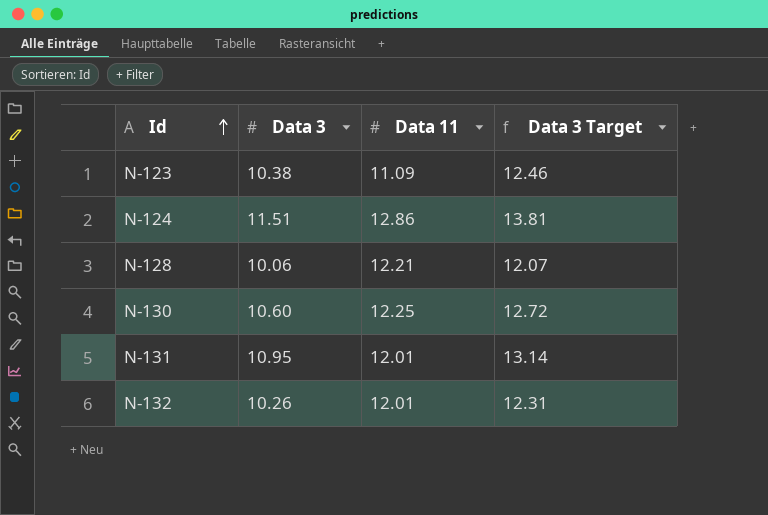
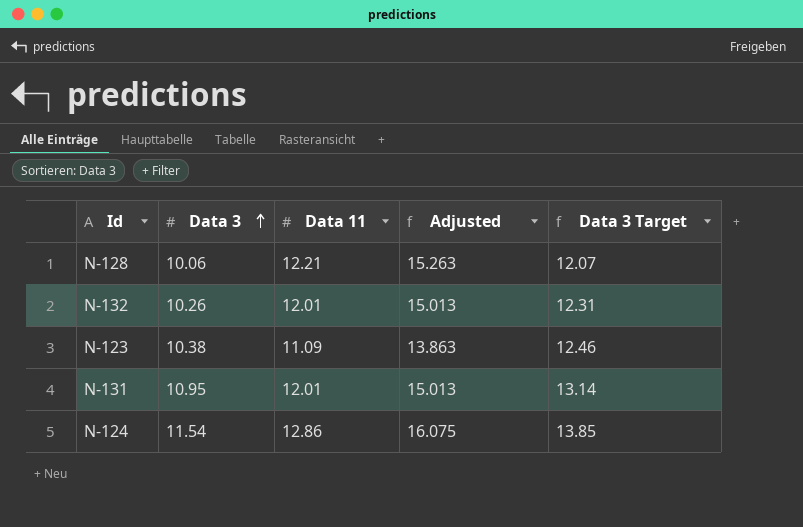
row order: Id ascending -> Data 3 ascending
column Adjusted | formula: none -> [Data 11] * 1.25
row N-130: 10.60 | 12.25 | 12.72 -> none
N-124 | Data 3: 11.51 -> 11.54
N-124 | Data 3 Target: 13.81 -> 13.85

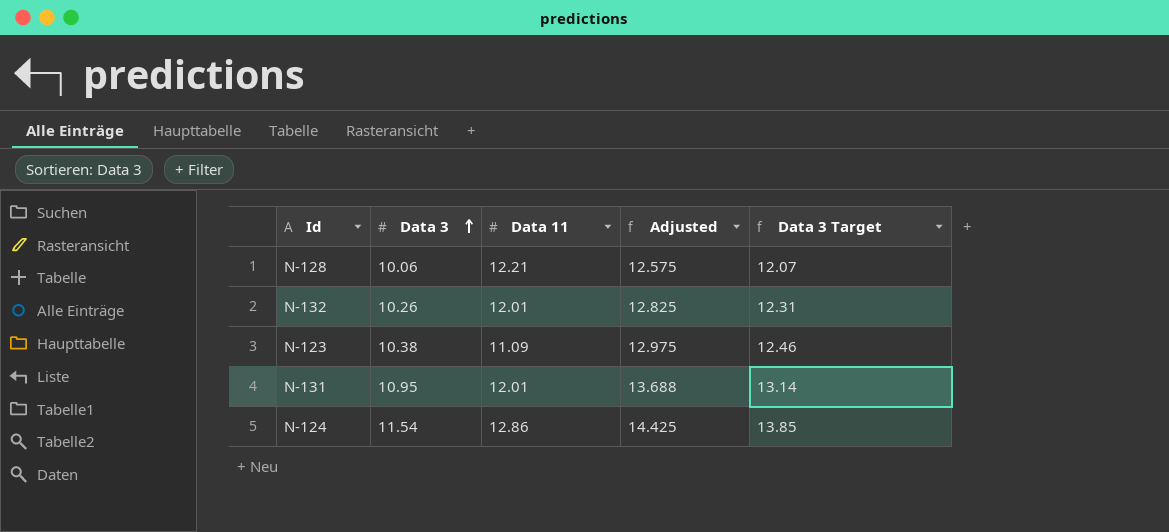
column Adjusted | formula: [Data 11] * 1.25 -> [Data 3] * 1.25

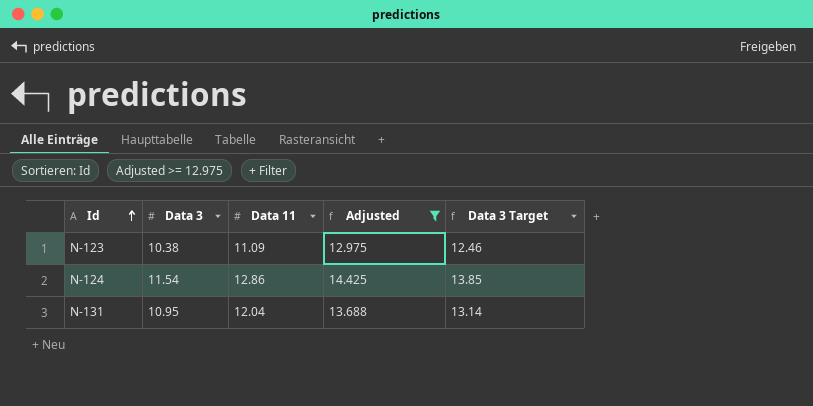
filter: none -> Adjusted >= 12.975
row order: Data 3 ascending -> Id ascending
N-131 | Data 11: 12.01 -> 12.04

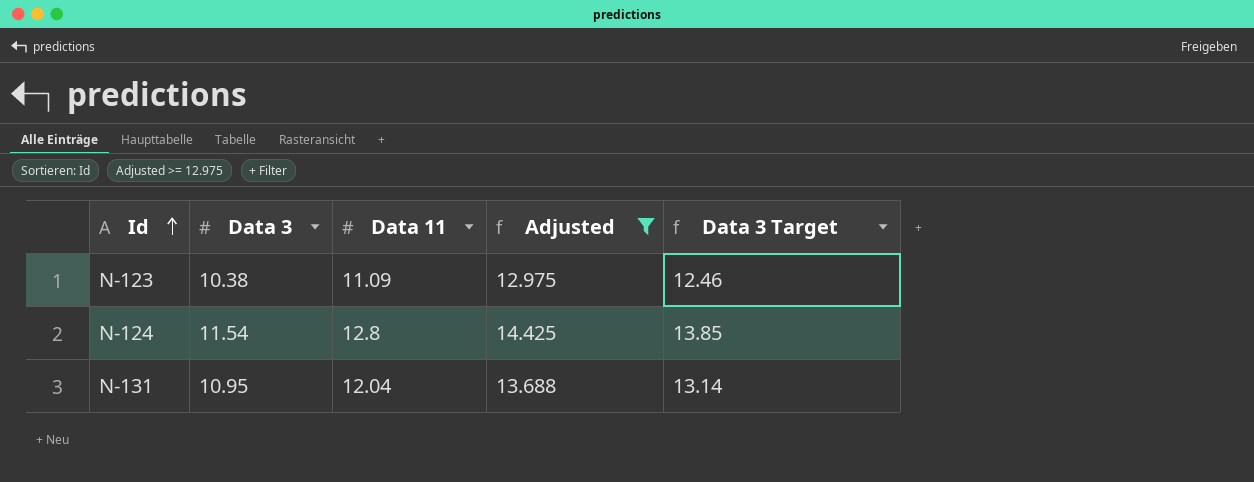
N-124 | Data 11: 12.86 -> 12.8

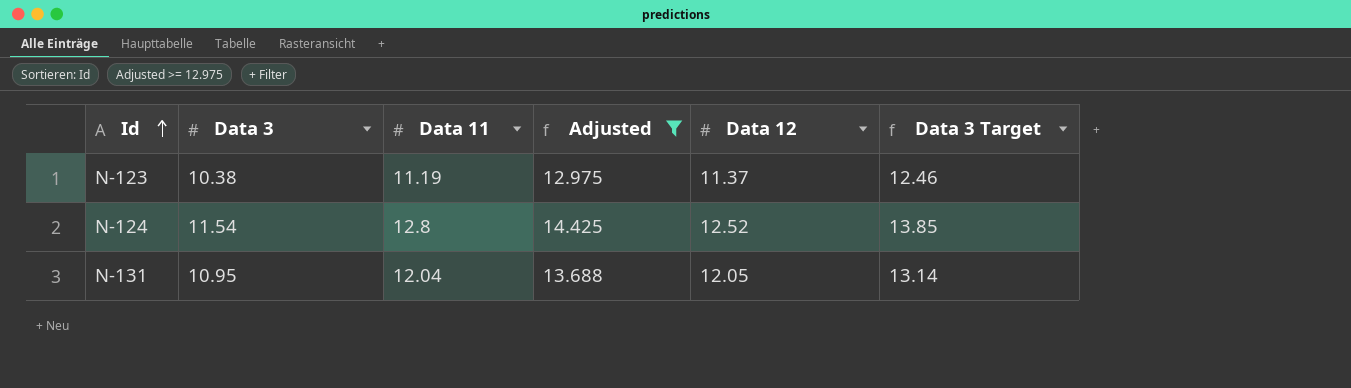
column Data 12 | position: none -> 5
N-123 | Data 11: 11.09 -> 11.19

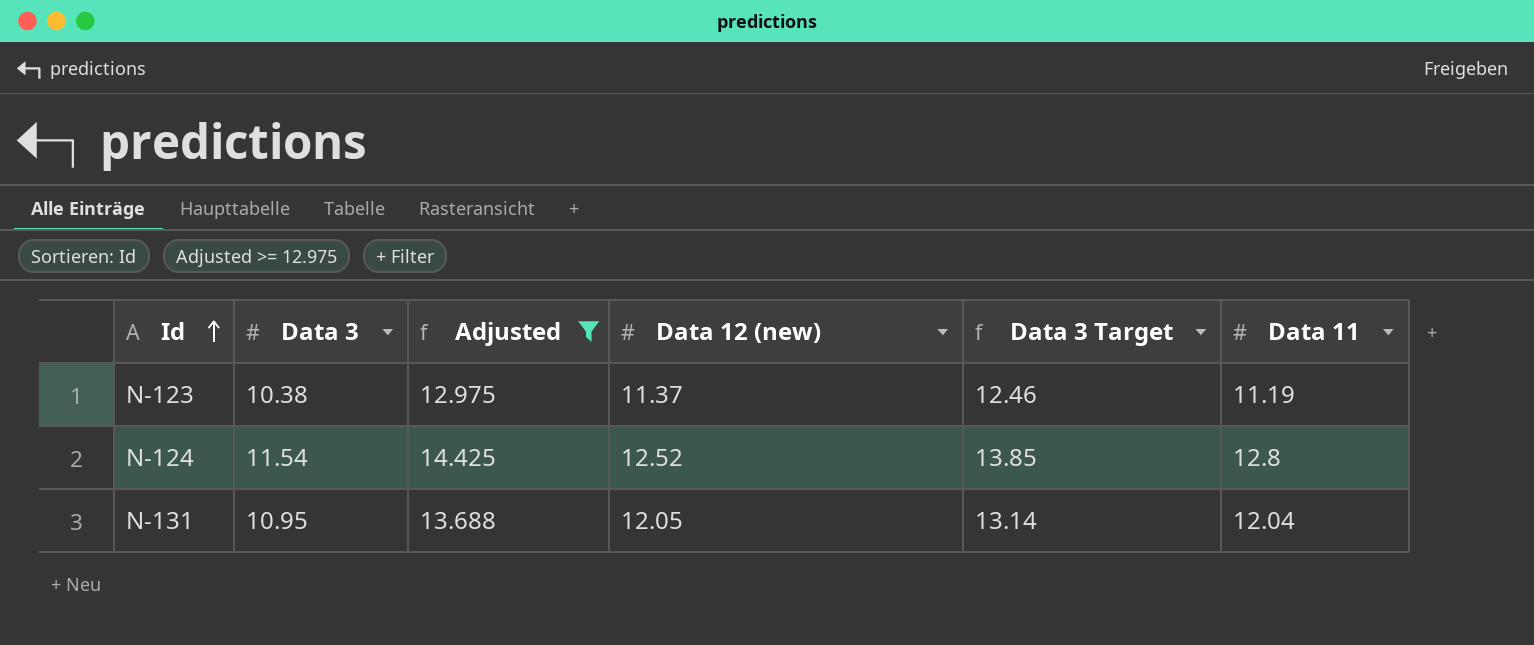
column name: Data 12 -> Data 12 (new)
column Data 11 | position: 3 -> 6

